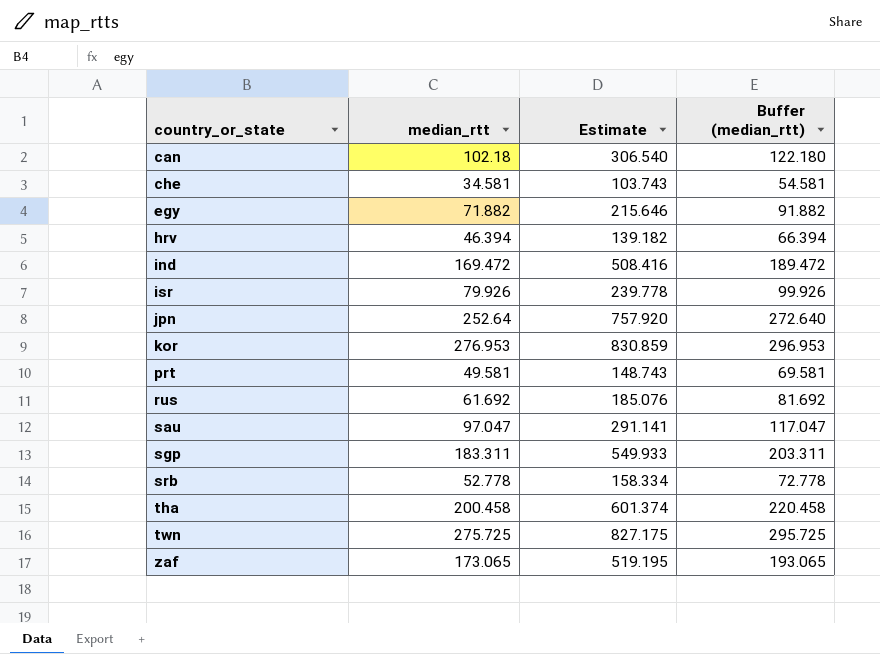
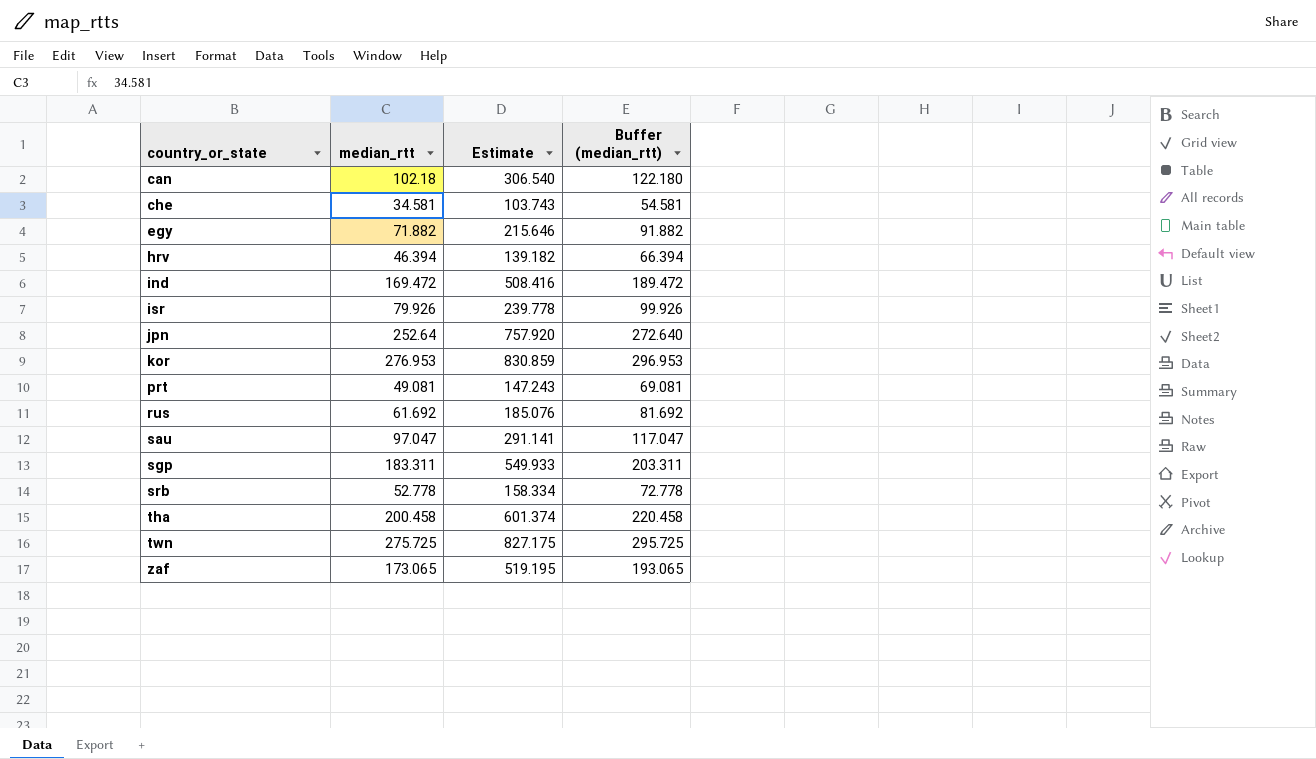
prt | median_rtt: 49.581 -> 49.081
prt | Estimate: 148.743 -> 147.243
prt | Buffer (median_rtt): 69.581 -> 69.081

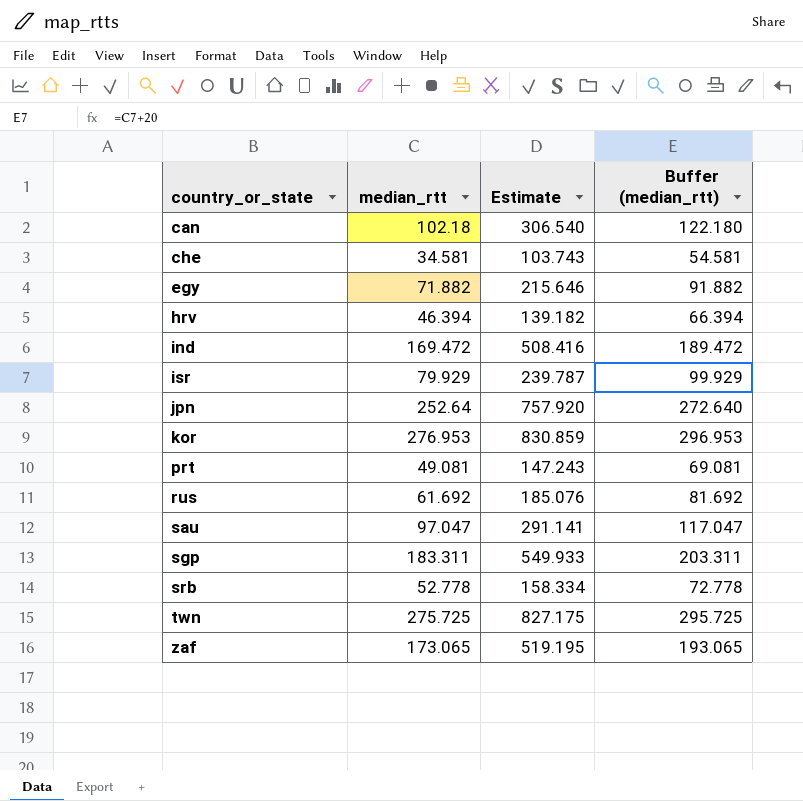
row tha: 200.458 | 601.374 | 220.458 -> none
isr | median_rtt: 79.926 -> 79.929
isr | Estimate: 239.778 -> 239.787
isr | Buffer (median_rtt): 99.926 -> 99.929

